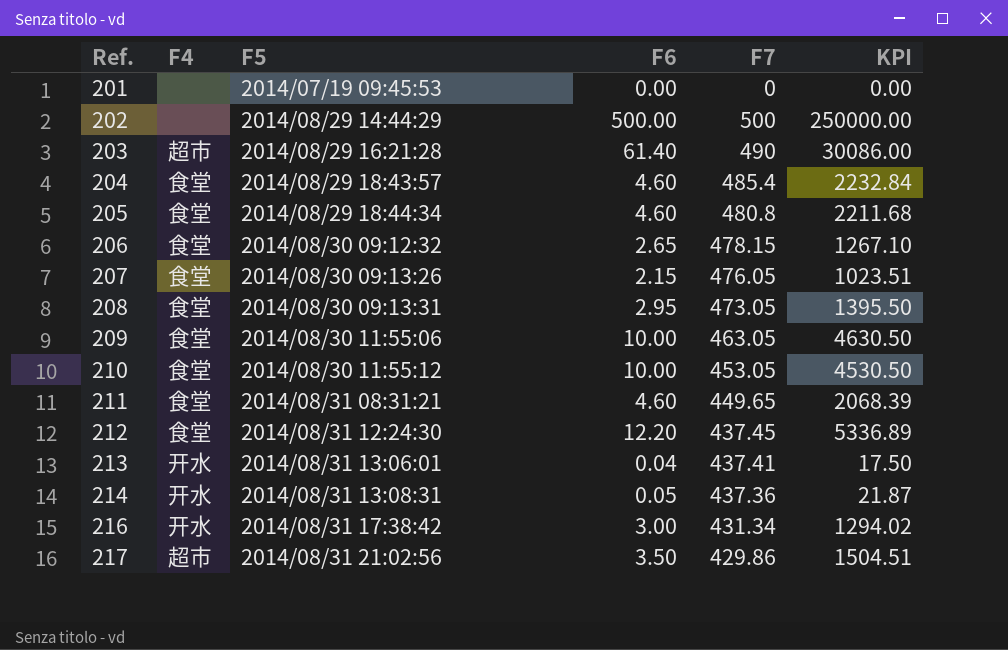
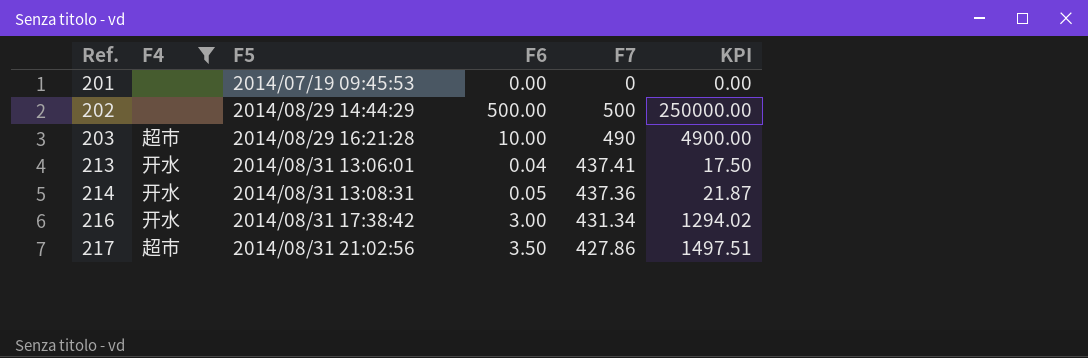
filter: none -> F4 != 食堂
203 | F6: 61.40 -> 10.00
203 | KPI: 30086.00 -> 4900.00
217 | F7: 429.86 -> 427.86
217 | KPI: 1504.51 -> 1497.51

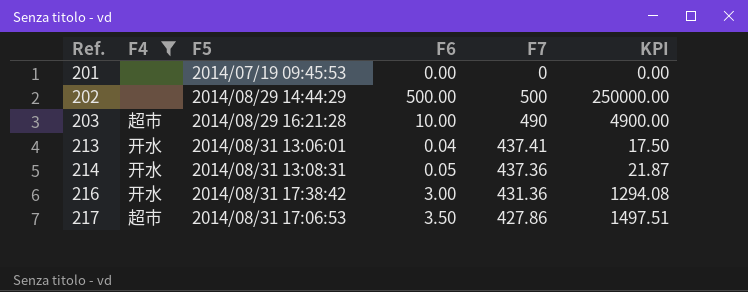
216 | F7: 431.34 -> 431.36
216 | KPI: 1294.02 -> 1294.08
217 | F5: 2014/08/31 21:02:56 -> 2014/08/31 17:06:53

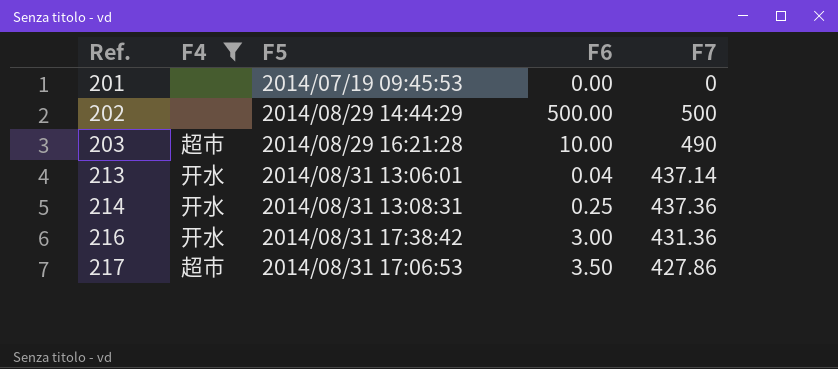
column KPI | formula: [F6] * [F7] -> none
213 | F7: 437.41 -> 437.14
214 | F6: 0.05 -> 0.25

